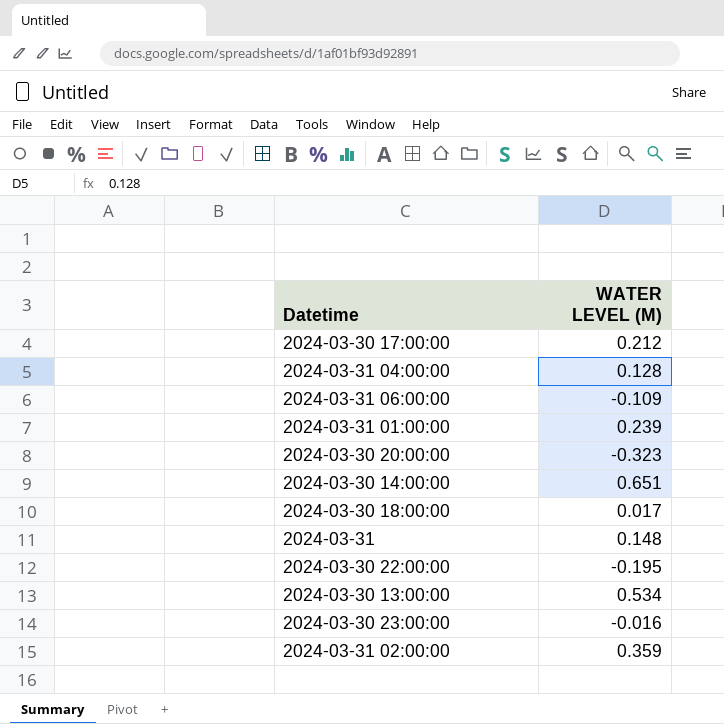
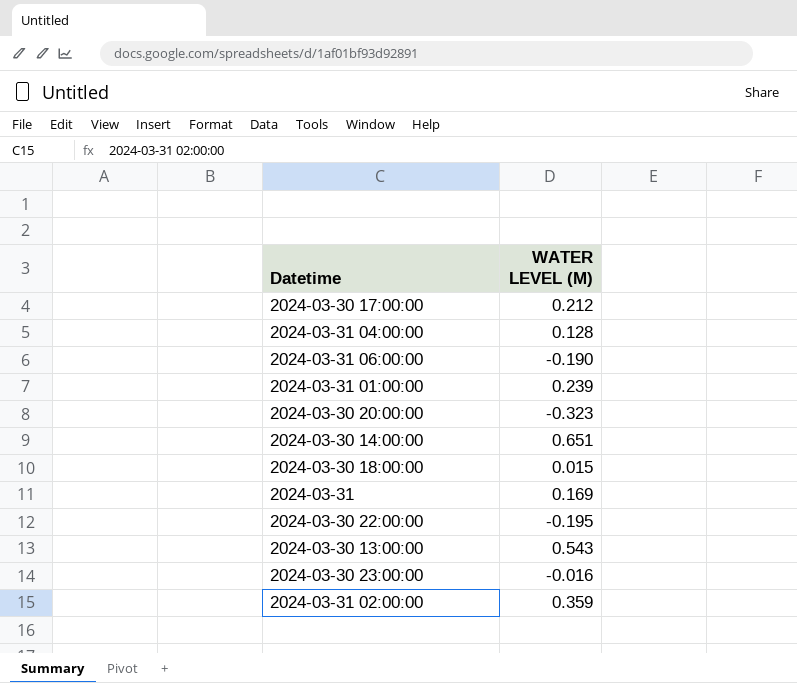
2024-03-31 06:00:00 | WATER LEVEL (M): -0.109 -> -0.190
2024-03-30 18:00:00 | WATER LEVEL (M): 0.017 -> 0.015
2024-03-31 | WATER LEVEL (M): 0.148 -> 0.169
2024-03-30 13:00:00 | WATER LEVEL (M): 0.534 -> 0.543

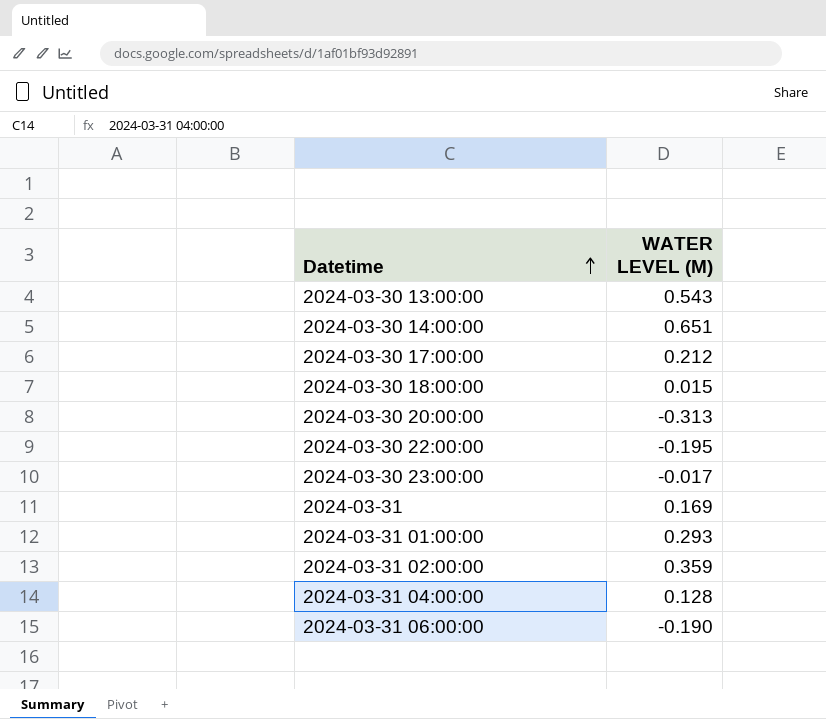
row order: none -> Datetime ascending
2024-03-30 20:00:00 | WATER LEVEL (M): -0.323 -> -0.313
2024-03-30 23:00:00 | WATER LEVEL (M): -0.016 -> -0.017
2024-03-31 01:00:00 | WATER LEVEL (M): 0.239 -> 0.293

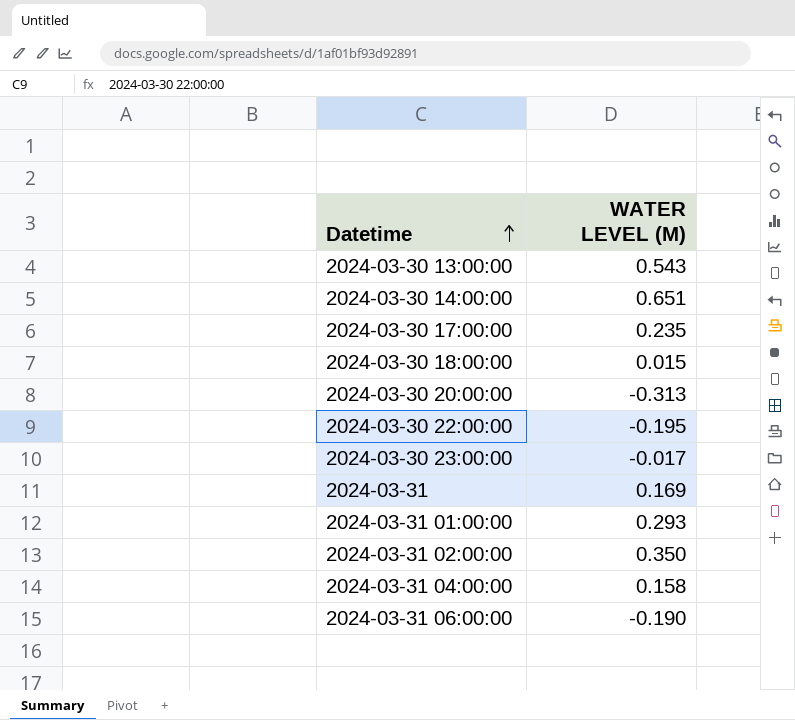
2024-03-30 17:00:00 | WATER LEVEL (M): 0.212 -> 0.235
2024-03-31 02:00:00 | WATER LEVEL (M): 0.359 -> 0.350
2024-03-31 04:00:00 | WATER LEVEL (M): 0.128 -> 0.158

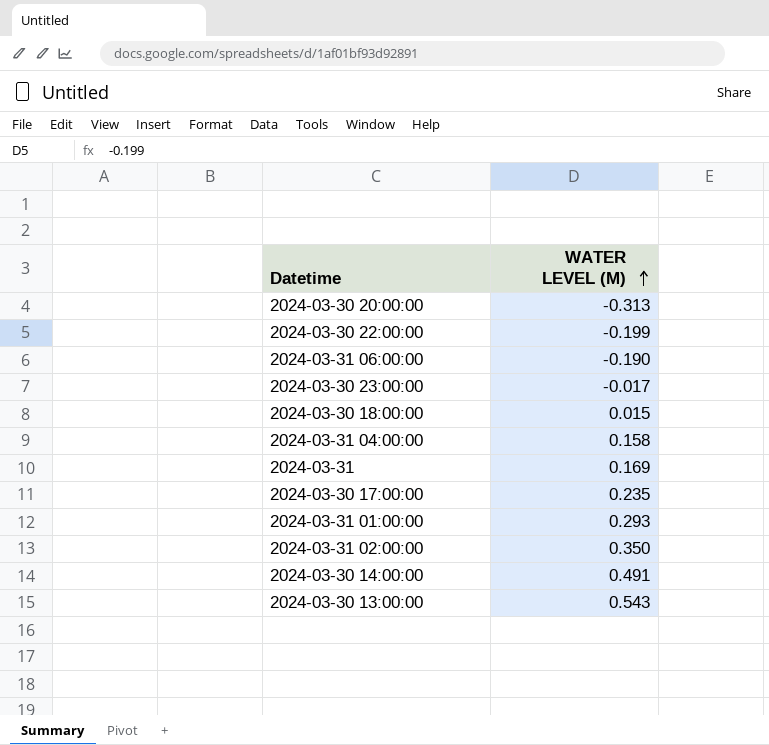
row order: Datetime ascending -> WATER LEVEL (M) ascending
2024-03-30 22:00:00 | WATER LEVEL (M): -0.195 -> -0.199
2024-03-30 14:00:00 | WATER LEVEL (M): 0.651 -> 0.491

